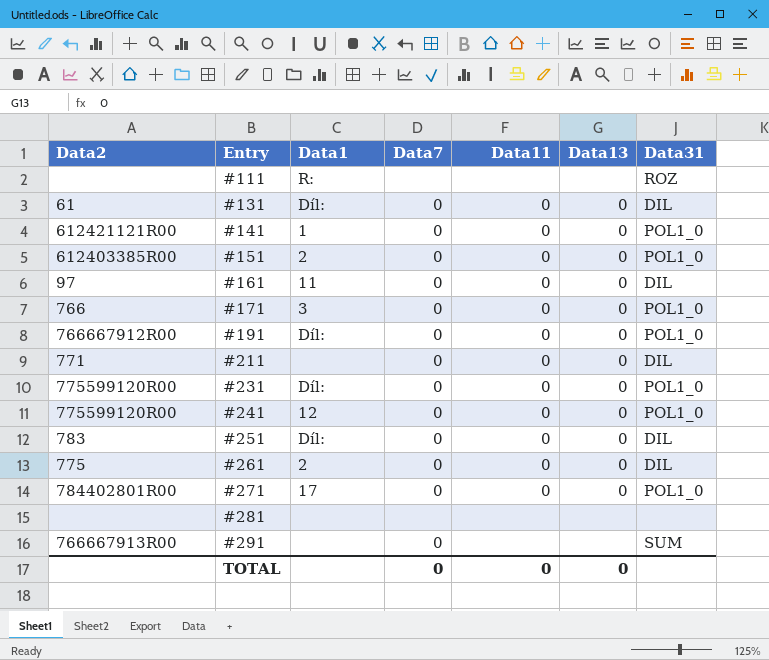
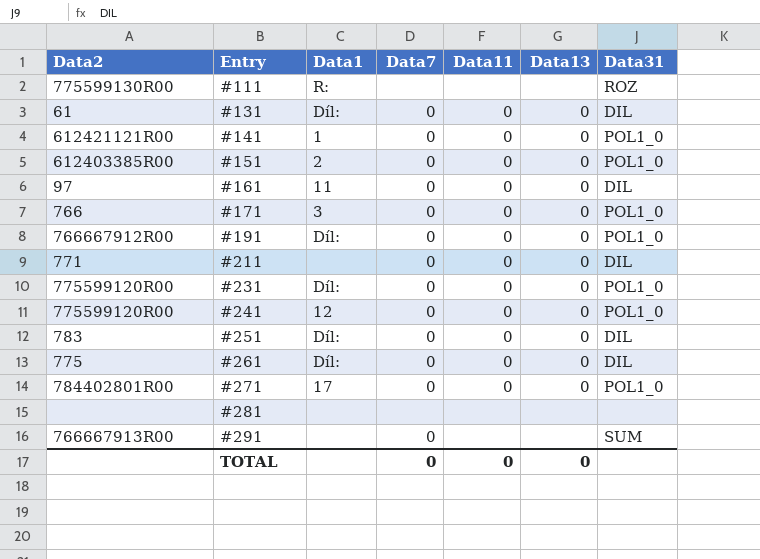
#111 | Data2: none -> 775599130R00
#261 | Data1: 2 -> Díl:

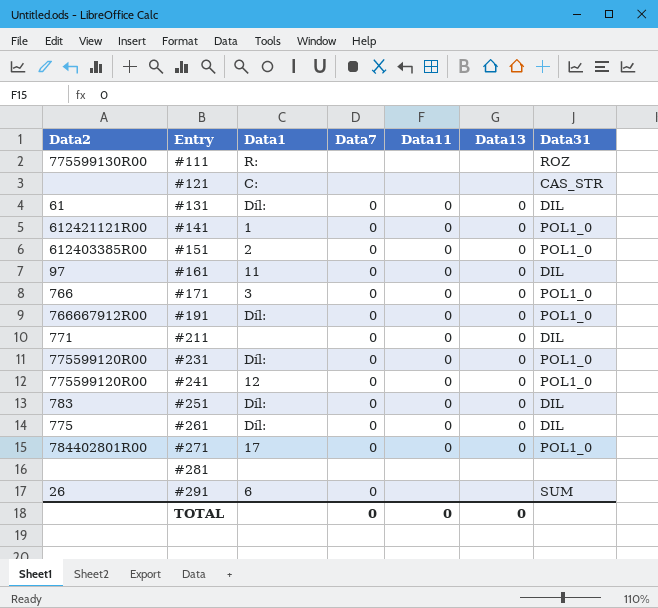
row #121: none -> none | C: | none | none | none | CAS_STR
#291 | Data2: 766667913R00 -> 26
#291 | Data1: none -> 6

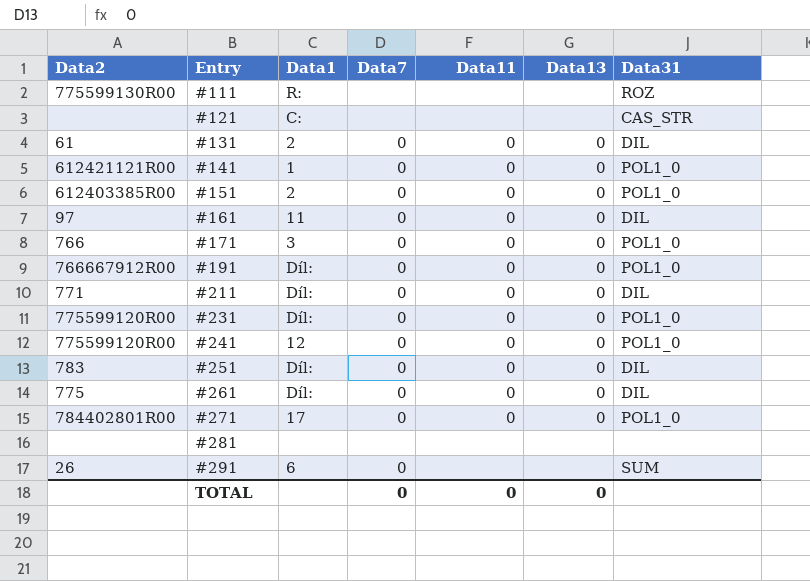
#131 | Data1: Díl: -> 2
#211 | Data1: none -> Díl:

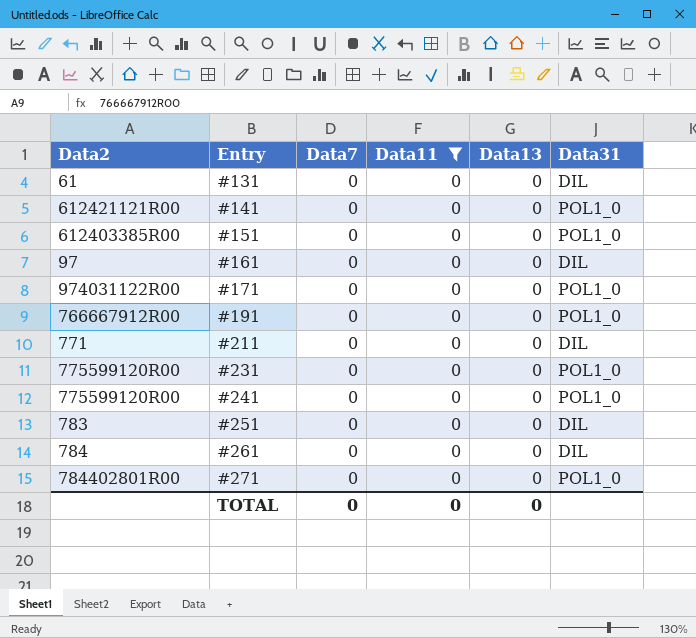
filter: none -> Data11 = 0
column Data1 | position: 3 -> none
#171 | Data2: 766 -> 974031122R00
#261 | Data2: 775 -> 784

